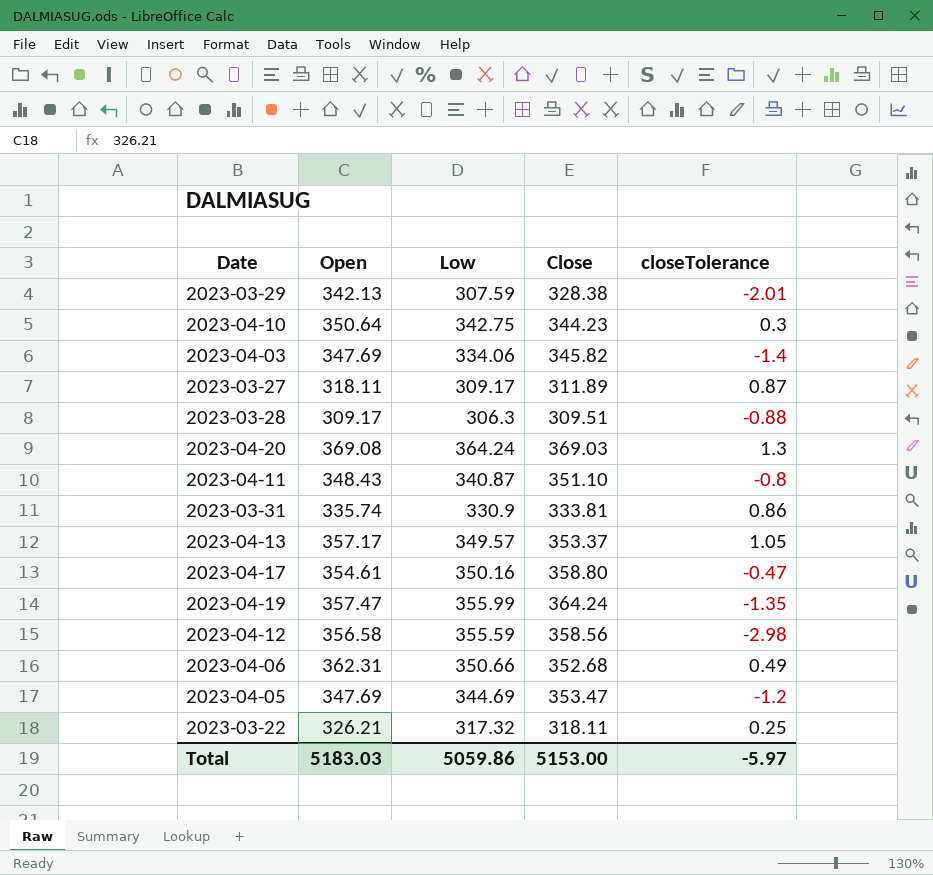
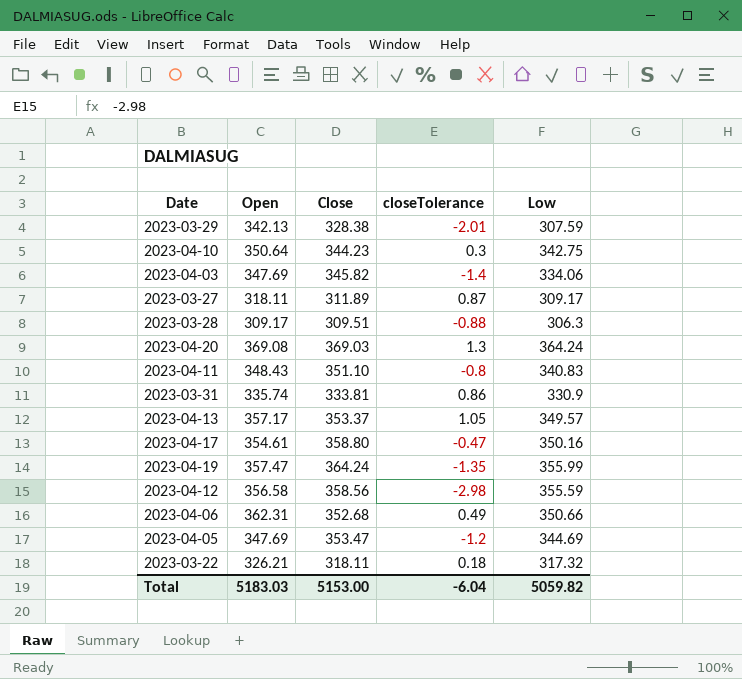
column Low | position: 3 -> 5
2023-04-11 | Low: 340.87 -> 340.83
2023-03-22 | closeTolerance: 0.25 -> 0.18
Total | closeTolerance: -5.97 -> -6.04
Total | Low: 5059.86 -> 5059.82

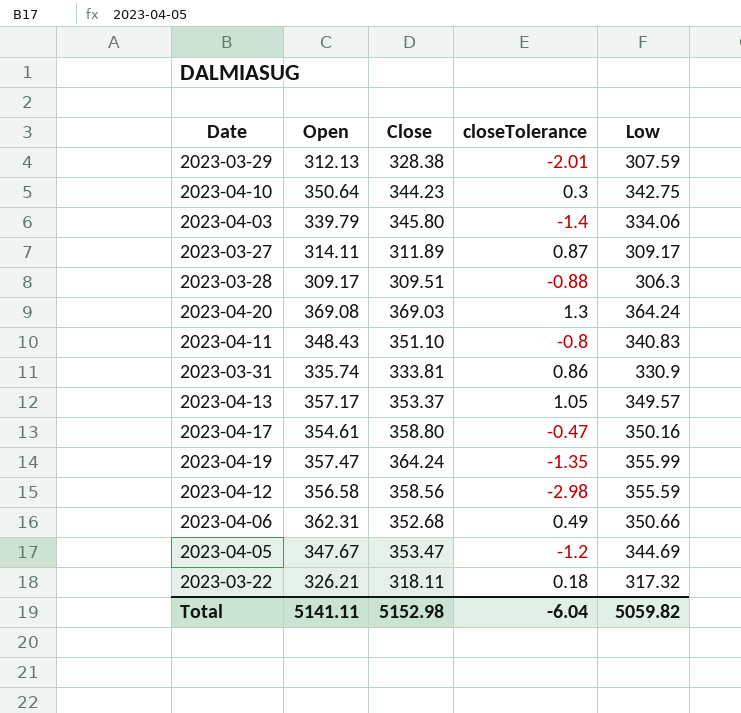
2023-03-29 | Open: 342.13 -> 312.13
2023-04-03 | Open: 347.69 -> 339.79
2023-04-03 | Close: 345.82 -> 345.80
2023-03-27 | Open: 318.11 -> 314.11
2023-04-05 | Open: 347.69 -> 347.67
Total | Open: 5183.03 -> 5141.11
Total | Close: 5153.00 -> 5152.98

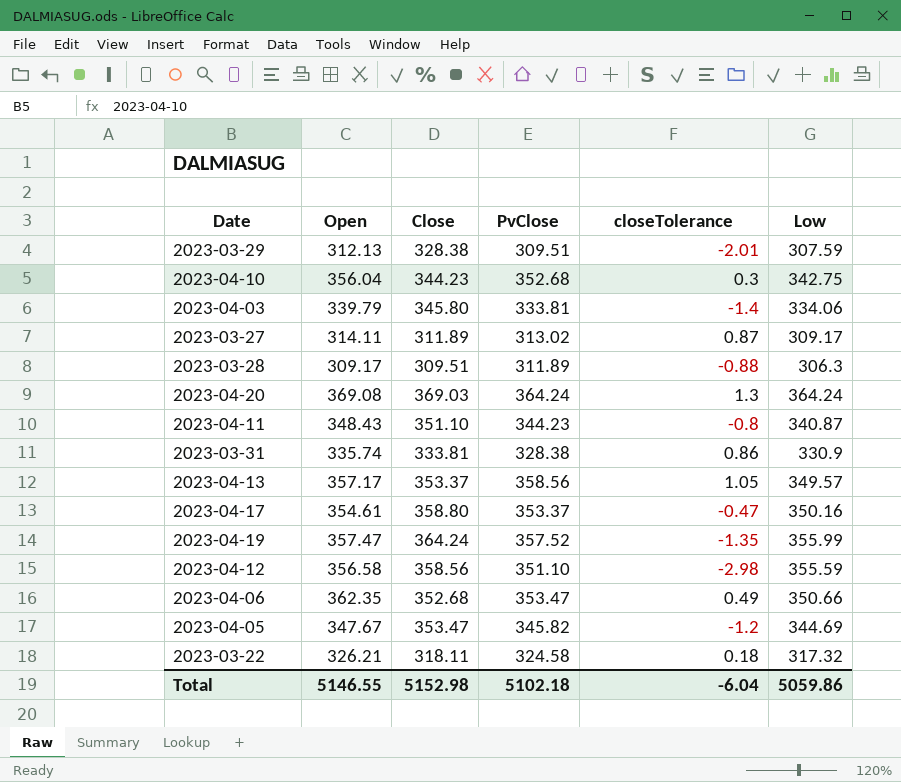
column PvClose | position: none -> 4
2023-04-10 | Open: 350.64 -> 356.04
2023-04-11 | Low: 340.83 -> 340.87
2023-04-06 | Open: 362.31 -> 362.35
Total | Open: 5141.11 -> 5146.55
Total | Low: 5059.82 -> 5059.86

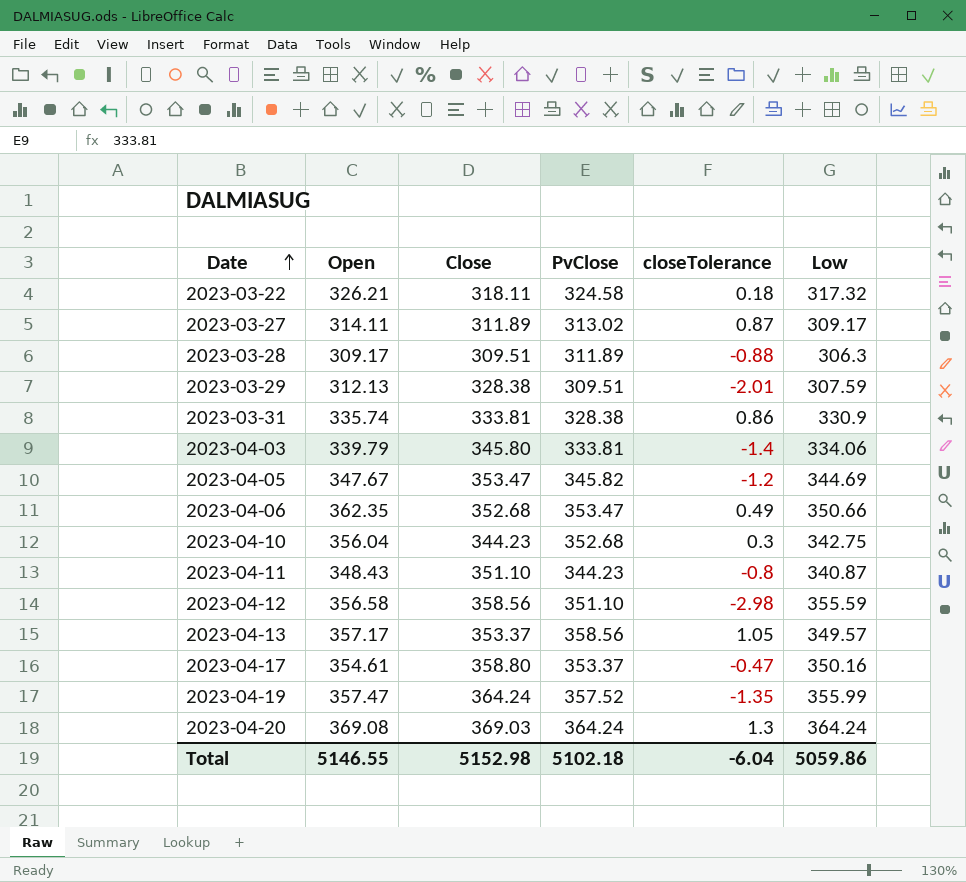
row order: none -> Date ascending

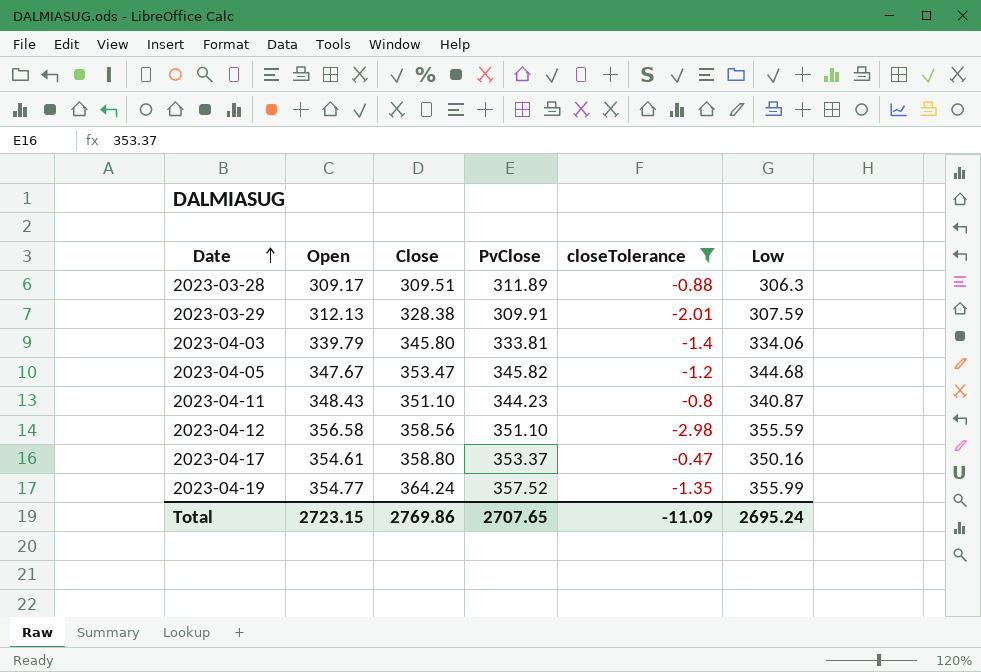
filter: none -> closeTolerance <= -0.47
2023-03-29 | PvClose: 309.51 -> 309.91
2023-04-05 | Low: 344.69 -> 344.68
2023-04-19 | Open: 357.47 -> 354.77
Total | Open: 5146.55 -> 2723.15
Total | Close: 5152.98 -> 2769.86
Total | PvClose: 5102.18 -> 2707.65
Total | closeTolerance: -6.04 -> -11.09
Total | Low: 5059.86 -> 2695.24

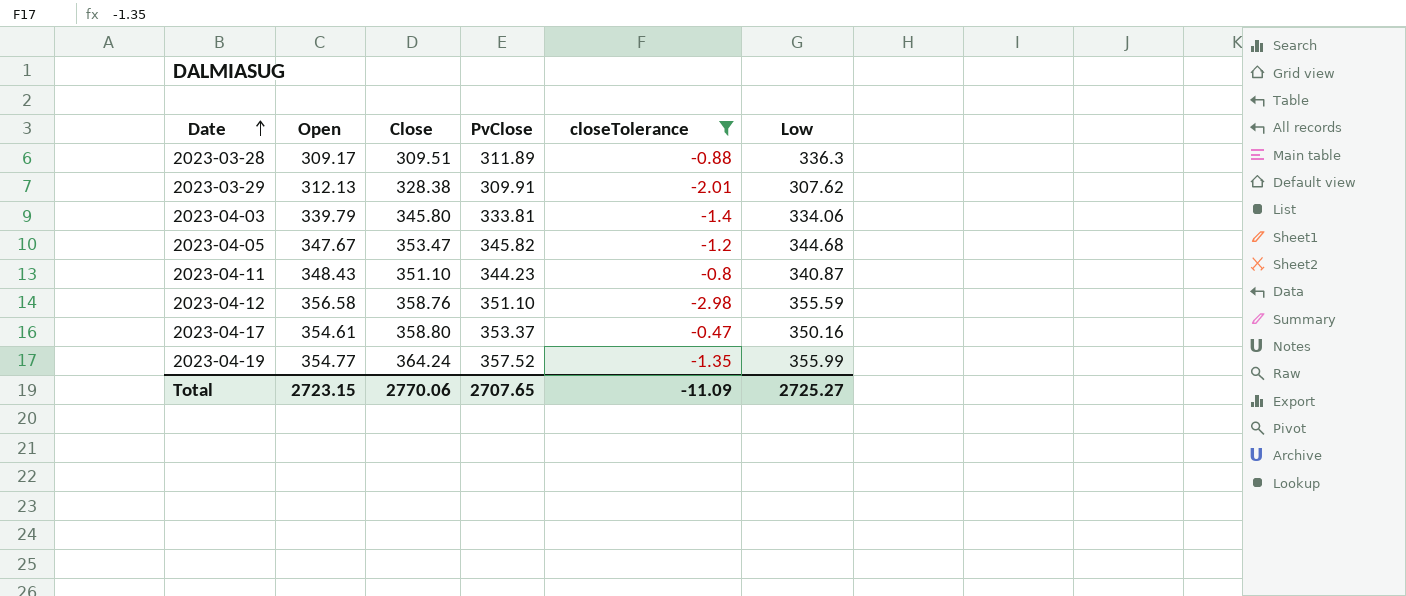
2023-03-28 | Low: 306.3 -> 336.3
2023-03-29 | Low: 307.59 -> 307.62
2023-04-12 | Close: 358.56 -> 358.76
Total | Close: 2769.86 -> 2770.06
Total | Low: 2695.24 -> 2725.27

